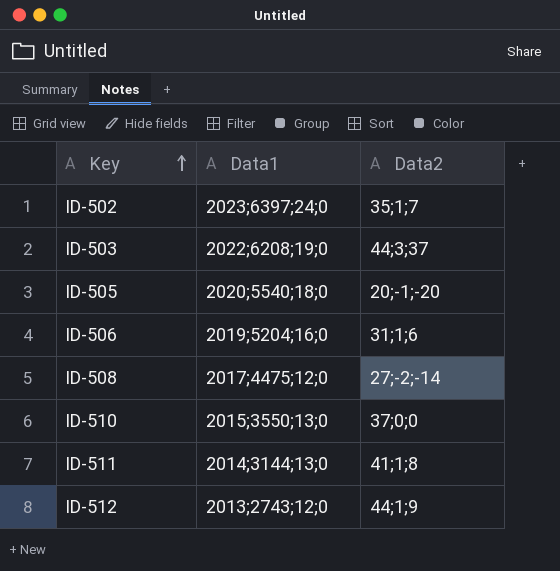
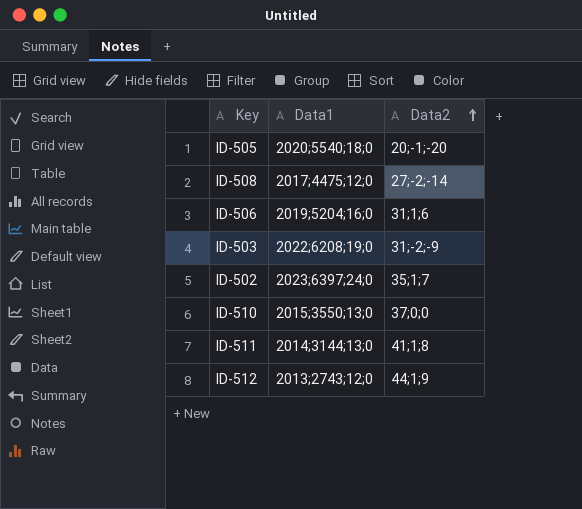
row order: Key ascending -> Data2 ascending
ID-503 | Data2: 44;3;37 -> 31;-2;-9

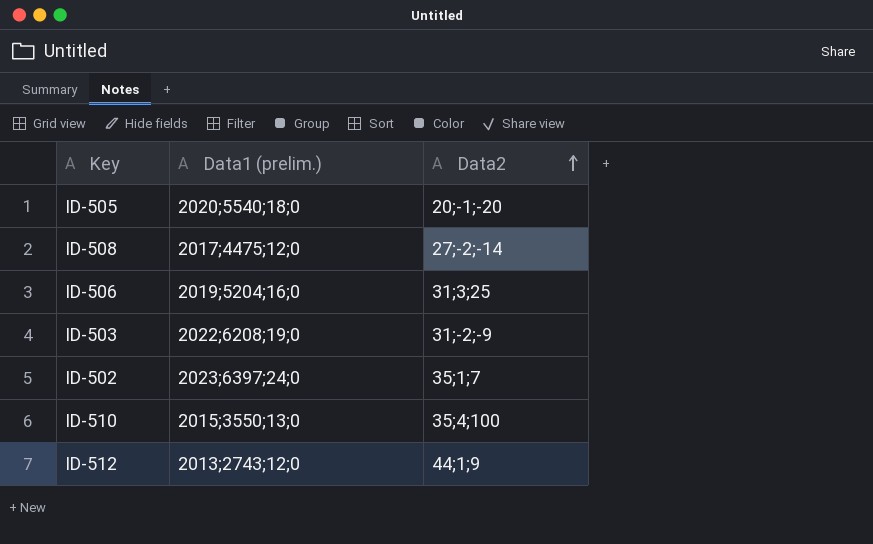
column name: Data1 -> Data1 (prelim.)
row ID-511: 2014;3144;13;0 | 41;1;8 -> none
ID-506 | Data2: 31;1;6 -> 31;3;25
ID-510 | Data2: 37;0;0 -> 35;4;100

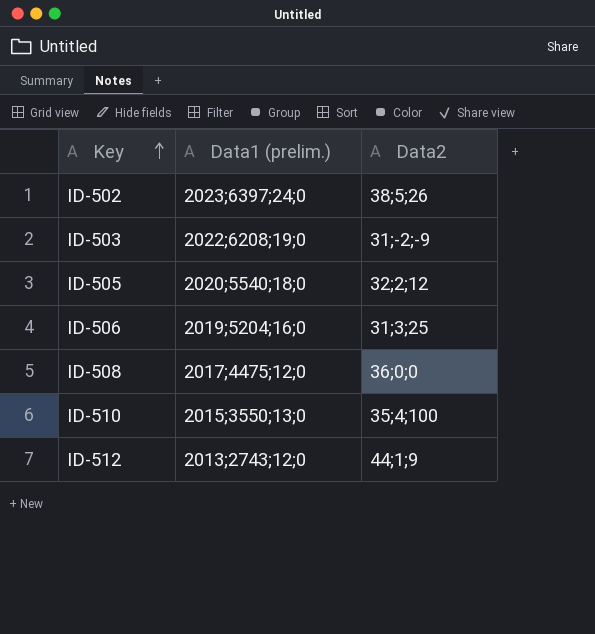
row order: Data2 ascending -> Key ascending
ID-502 | Data2: 35;1;7 -> 38;5;26
ID-505 | Data2: 20;-1;-20 -> 32;2;12
ID-508 | Data2: 27;-2;-14 -> 36;0;0

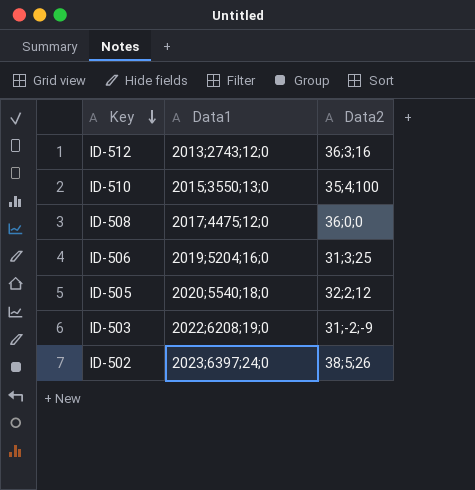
row order: Key ascending -> Key descending
column name: Data1 (prelim.) -> Data1
ID-512 | Data2: 44;1;9 -> 36;3;16

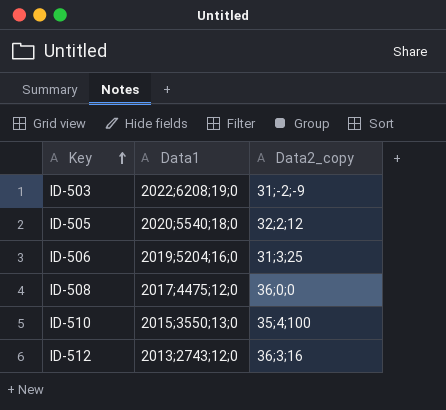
row order: Key descending -> Key ascending
column name: Data2 -> Data2_copy
row ID-502: 2023;6397;24;0 | 38;5;26 -> none

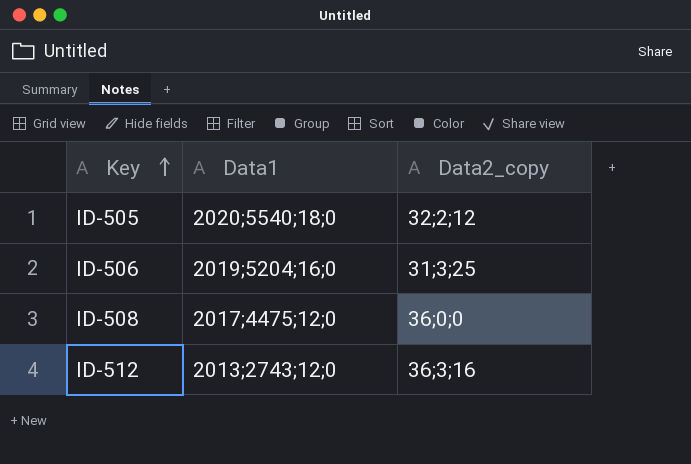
row ID-503: 2022;6208;19;0 | 31;-2;-9 -> none
row ID-510: 2015;3550;13;0 | 35;4;100 -> none

